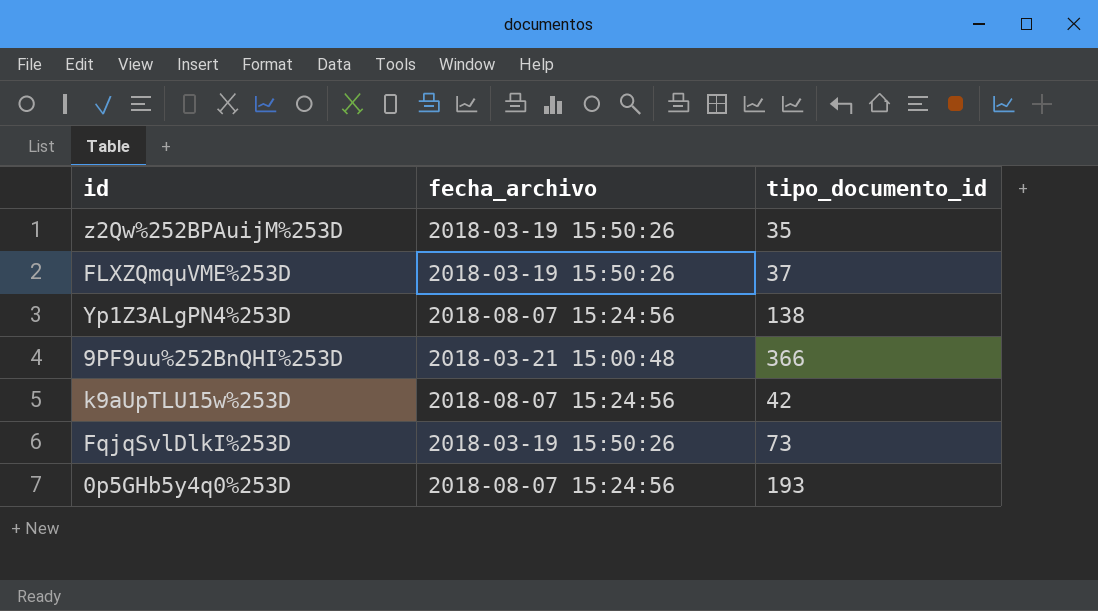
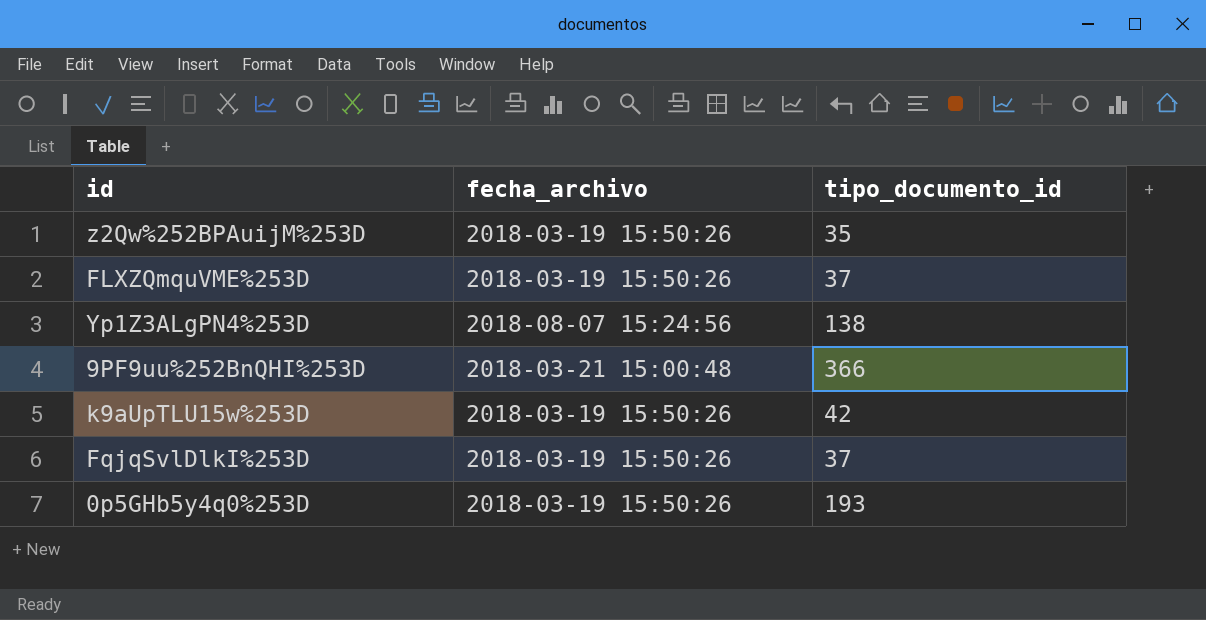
k9aUpTLU15w%253D | fecha_archivo: 2018-08-07 15:24:56 -> 2018-03-19 15:50:26
FqjqSvlDlkI%253D | tipo_documento_id: 73 -> 37
0p5GHb5y4q0%253D | fecha_archivo: 2018-08-07 15:24:56 -> 2018-03-19 15:50:26

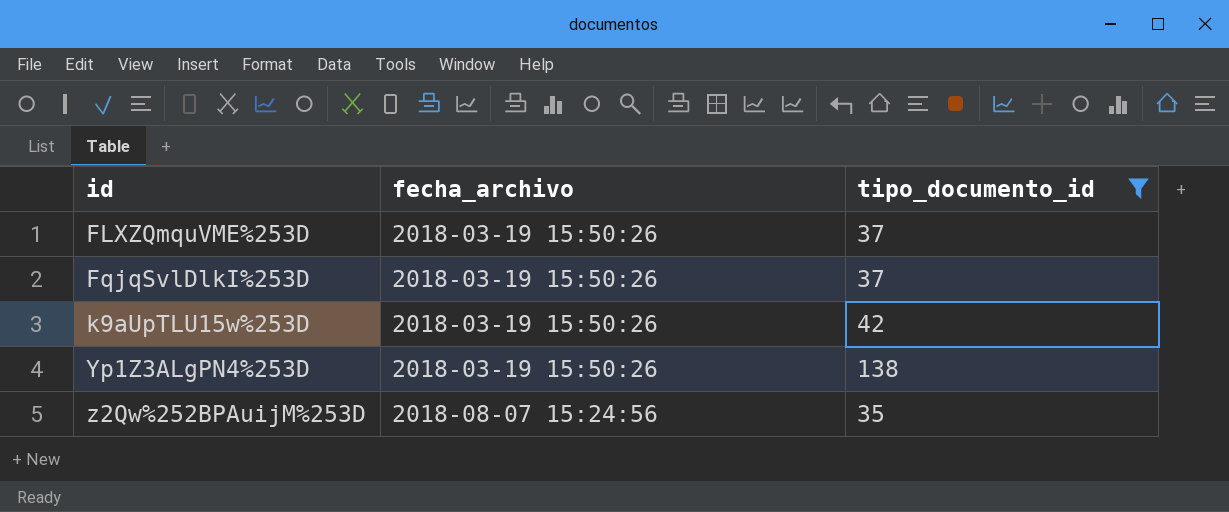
filter: none -> tipo_documento_id <= 138
row order: none -> id ascending
Yp1Z3ALgPN4%253D | fecha_archivo: 2018-08-07 15:24:56 -> 2018-03-19 15:50:26
z2Qw%252BPAuijM%253D | fecha_archivo: 2018-03-19 15:50:26 -> 2018-08-07 15:24:56

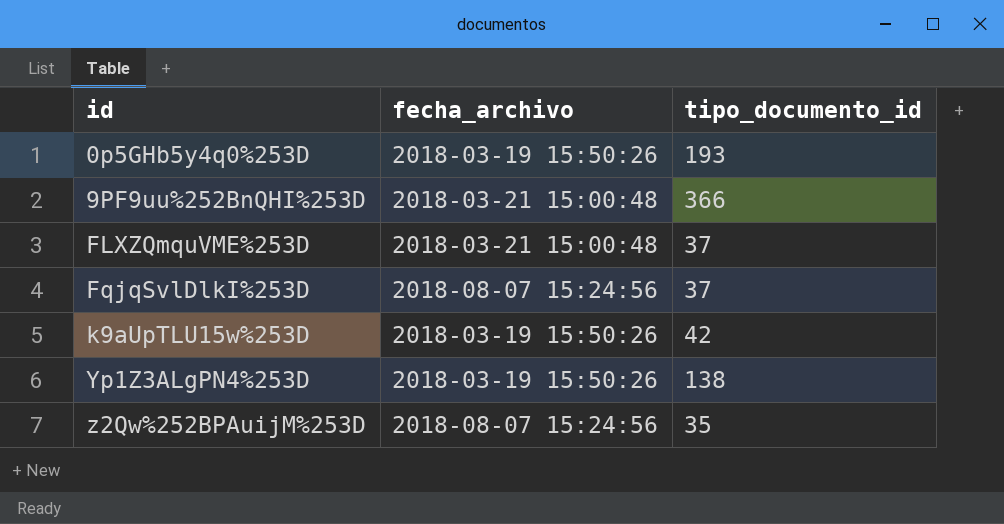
filter: tipo_documento_id <= 138 -> none
FLXZQmquVME%253D | fecha_archivo: 2018-03-19 15:50:26 -> 2018-03-21 15:00:48
FqjqSvlDlkI%253D | fecha_archivo: 2018-03-19 15:50:26 -> 2018-08-07 15:24:56

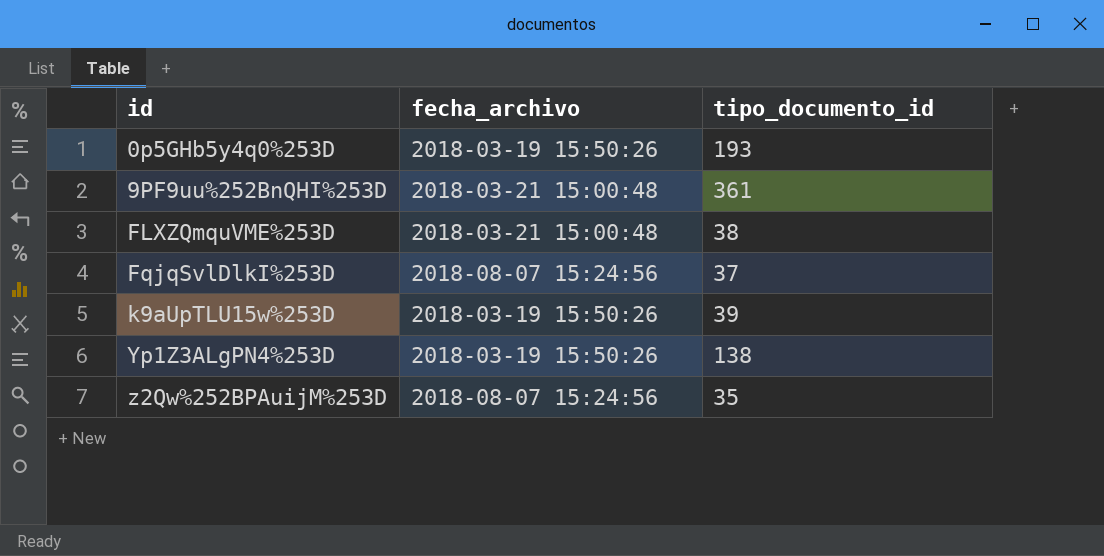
9PF9uu%252BnQHI%253D | tipo_documento_id: 366 -> 361
FLXZQmquVME%253D | tipo_documento_id: 37 -> 38
k9aUpTLU15w%253D | tipo_documento_id: 42 -> 39

